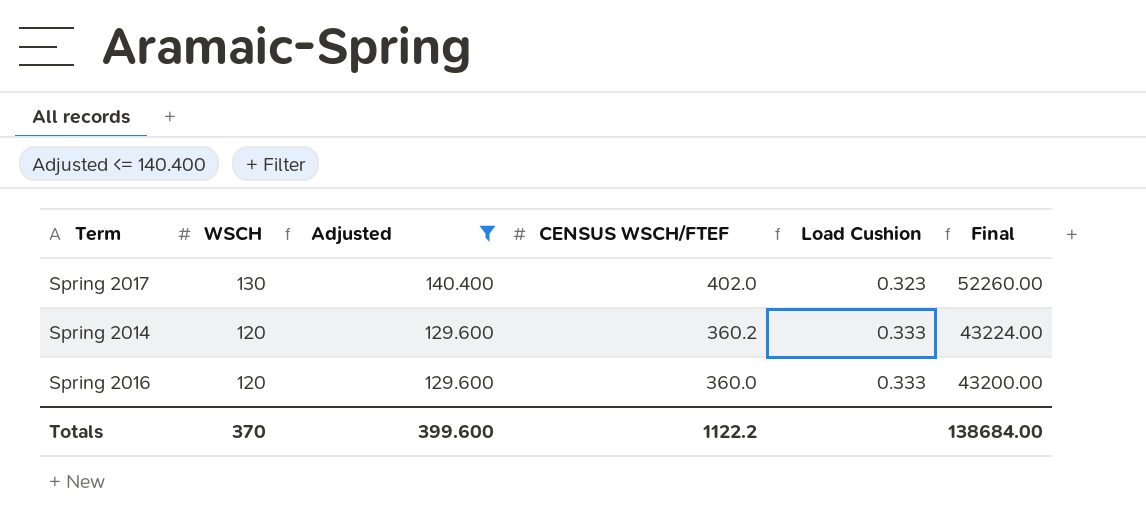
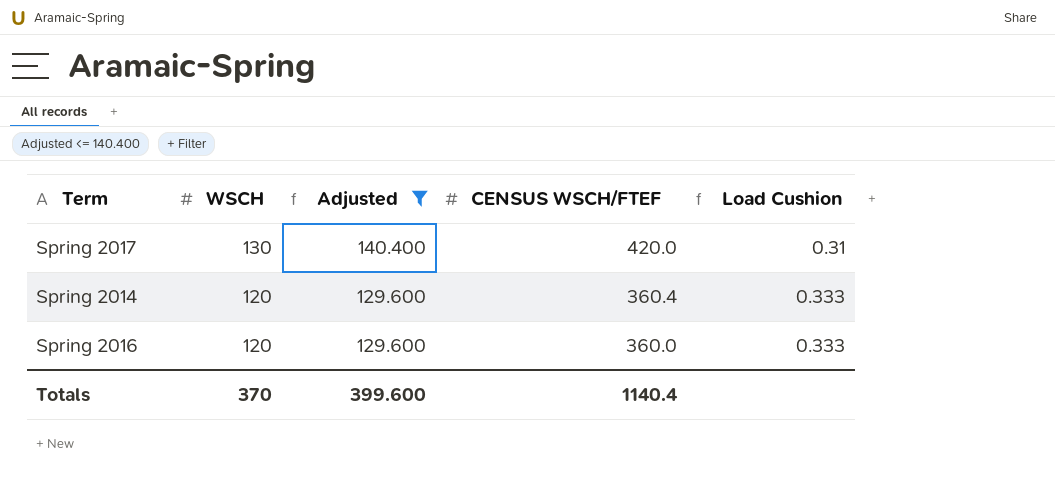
column Final | formula: [WSCH] * [CENSUS WSCH/FTEF] -> none
Spring 2017 | CENSUS WSCH/FTEF: 402.0 -> 420.0
Spring 2017 | Load Cushion: 0.323 -> 0.31
Spring 2014 | CENSUS WSCH/FTEF: 360.2 -> 360.4
Totals | CENSUS WSCH/FTEF: 1122.2 -> 1140.4

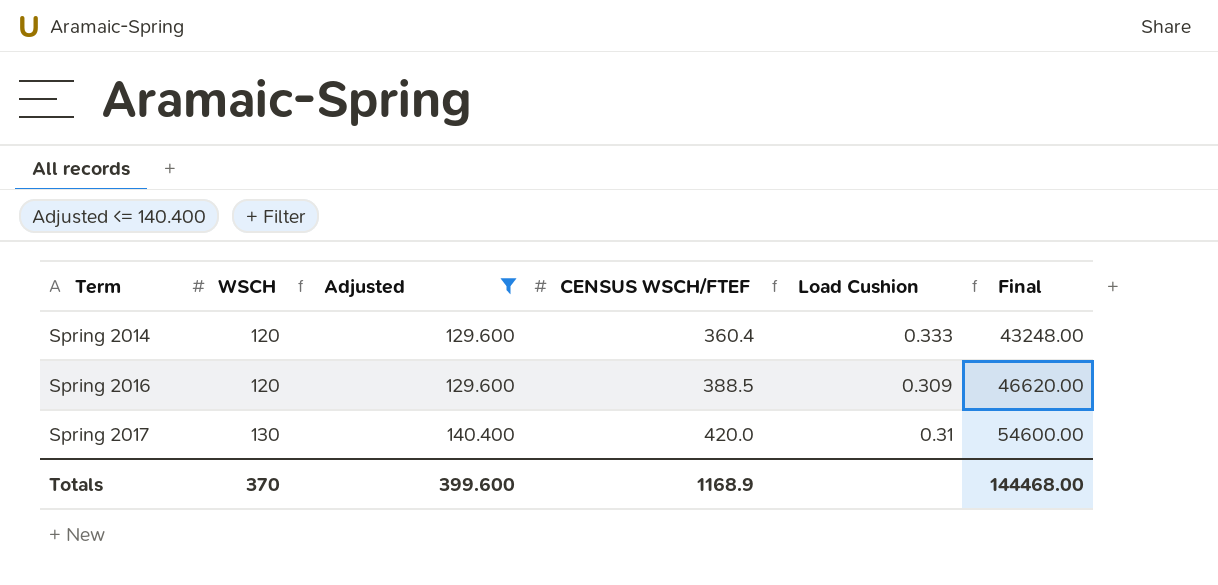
row order: WSCH descending -> Term ascending
column Final | formula: none -> [WSCH] * [CENSUS WSCH/FTEF]
Spring 2016 | CENSUS WSCH/FTEF: 360.0 -> 388.5
Spring 2016 | Load Cushion: 0.333 -> 0.309
Totals | CENSUS WSCH/FTEF: 1140.4 -> 1168.9

